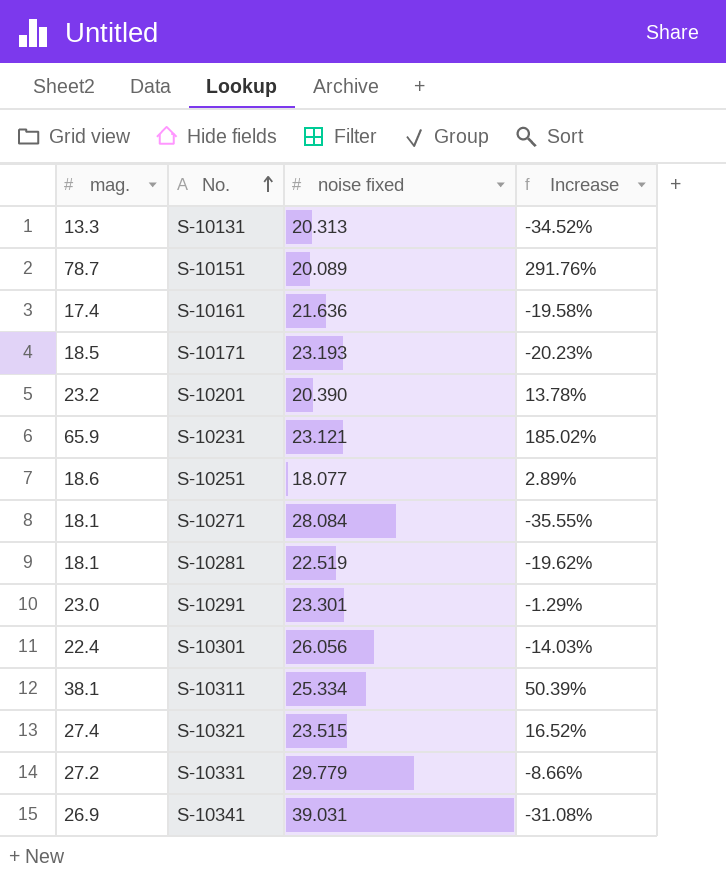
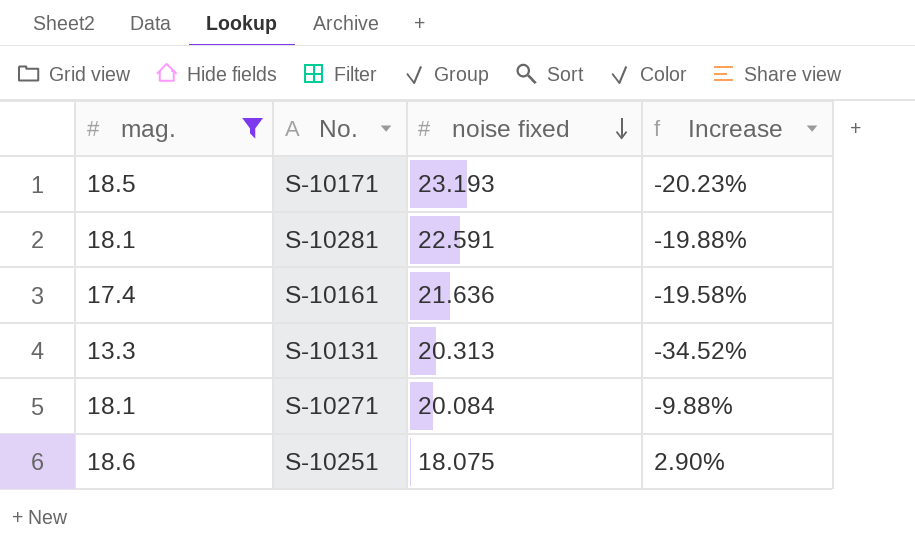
filter: none -> mag. <= 18.6
row order: No. ascending -> noise fixed descending
S-10281 | noise fixed: 22.519 -> 22.591
S-10281 | Increase: -19.62% -> -19.88%
S-10271 | noise fixed: 28.084 -> 20.084
S-10271 | Increase: -35.55% -> -9.88%
S-10251 | noise fixed: 18.077 -> 18.075
S-10251 | Increase: 2.89% -> 2.90%

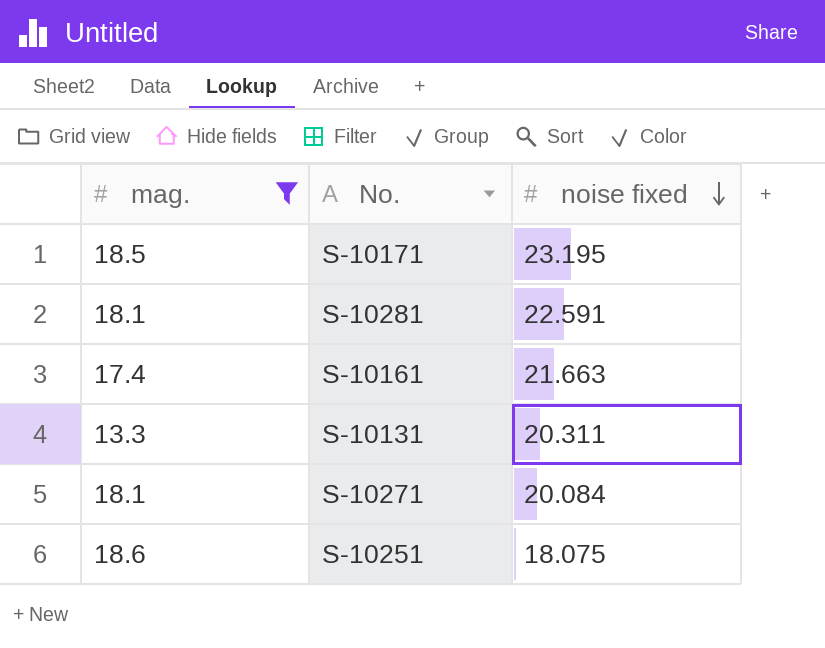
column Increase | formula: ([mag.] - [noise fixed]) / [noise fixed] -> none
S-10171 | noise fixed: 23.193 -> 23.195
S-10161 | noise fixed: 21.636 -> 21.663
S-10131 | noise fixed: 20.313 -> 20.311

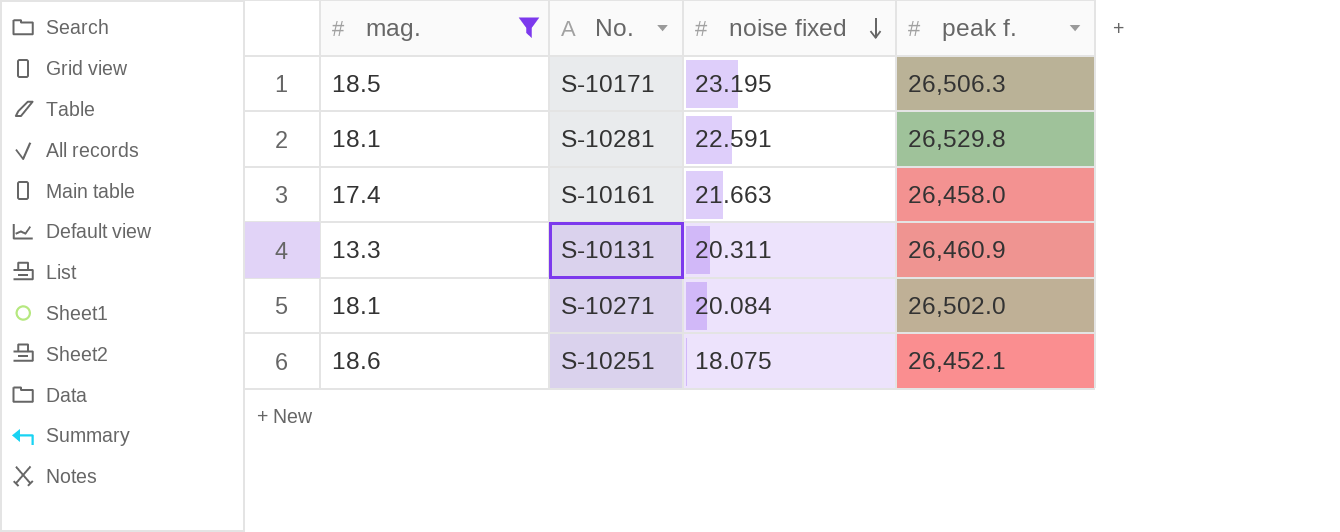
column peak f. | position: none -> 4

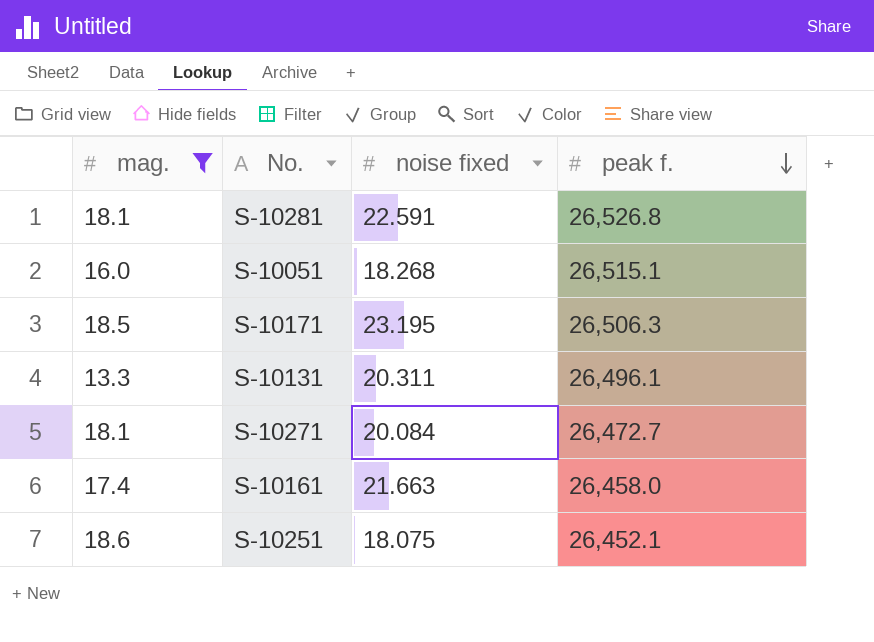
row order: noise fixed descending -> peak f. descending
S-10281 | peak f.: 26,529.8 -> 26,526.8
row S-10051: none -> 16.0 | 18.268 | 26,515.1
S-10131 | peak f.: 26,460.9 -> 26,496.1
S-10271 | peak f.: 26,502.0 -> 26,472.7

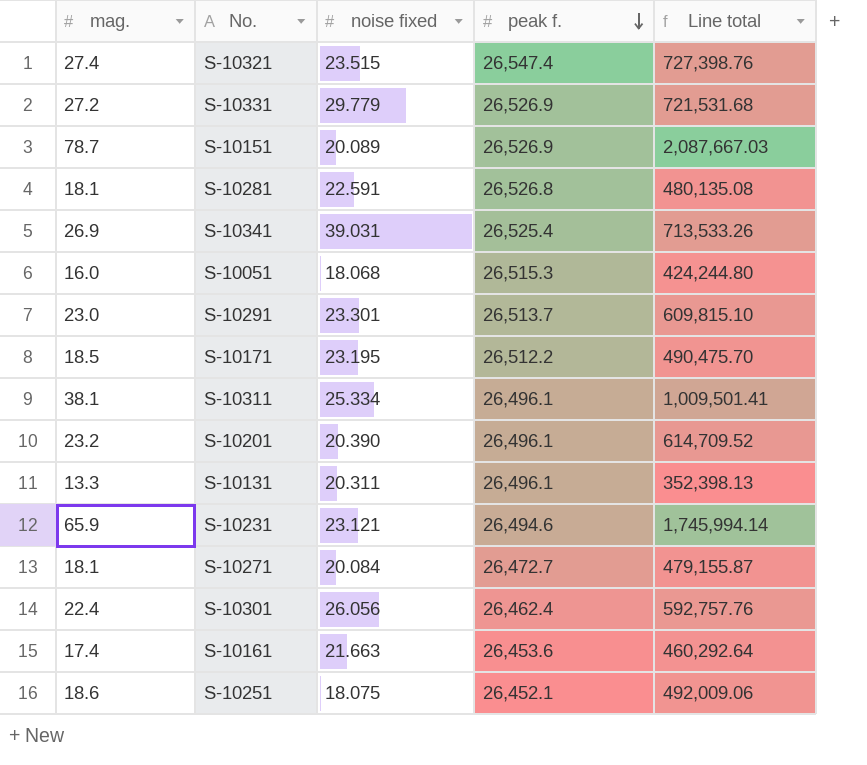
filter: mag. <= 18.6 -> none
column Line total | formula: none -> [mag.] * [peak f.]
S-10051 | noise fixed: 18.268 -> 18.068
S-10051 | peak f.: 26,515.1 -> 26,515.3
S-10171 | peak f.: 26,506.3 -> 26,512.2
S-10161 | peak f.: 26,458.0 -> 26,453.6

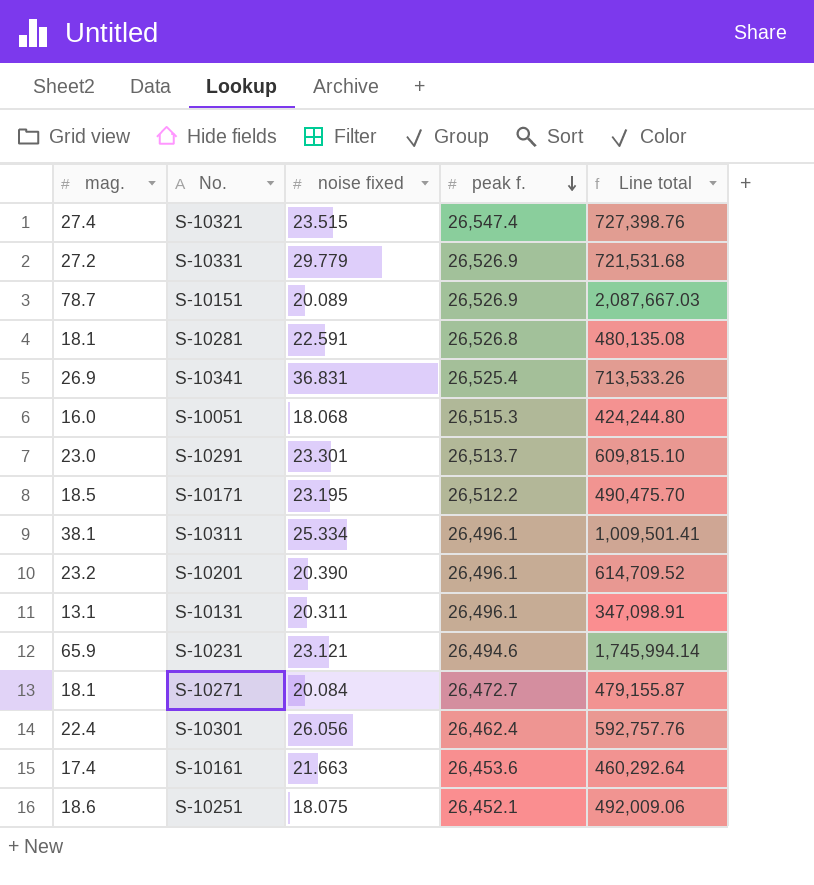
S-10341 | noise fixed: 39.031 -> 36.831
S-10131 | mag.: 13.3 -> 13.1
S-10131 | Line total: 352,398.13 -> 347,098.91

